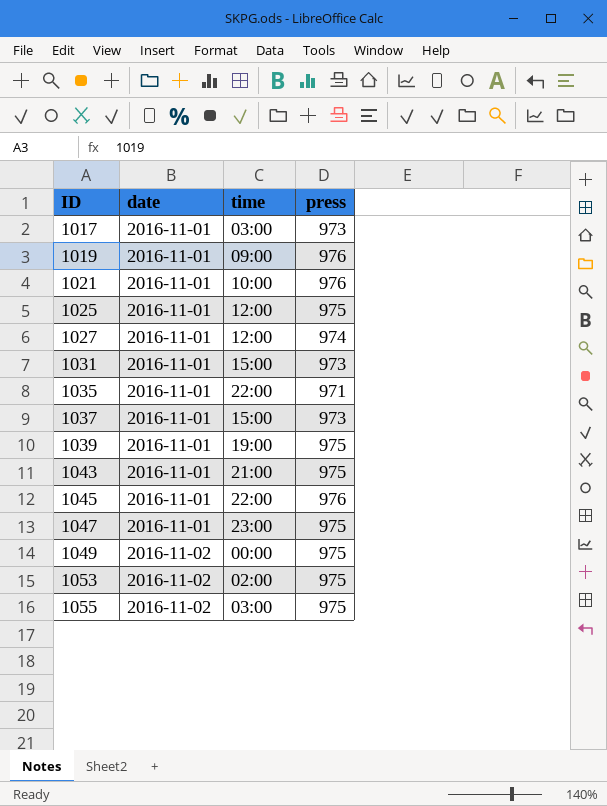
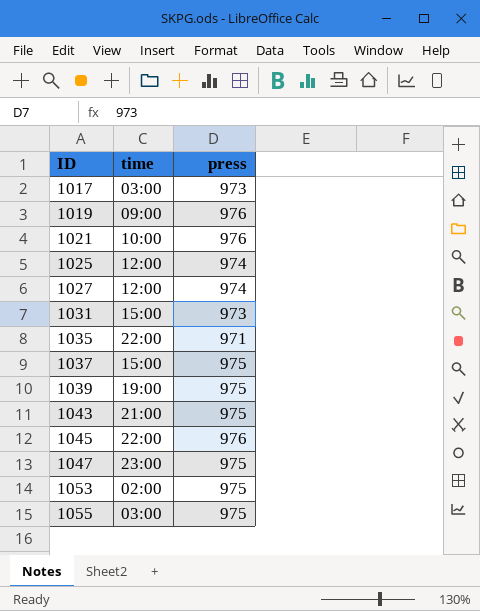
column date | position: 2 -> none
row 1049: 2016-11-02 | 00:00 | 975 -> none
1025 | press: 975 -> 974
1037 | press: 973 -> 975

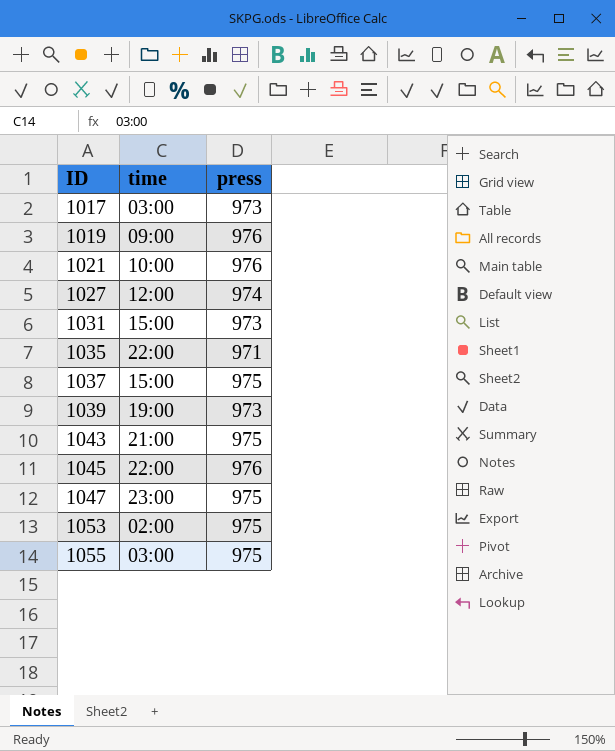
row 1025: 12:00 | 974 -> none
1039 | press: 975 -> 973

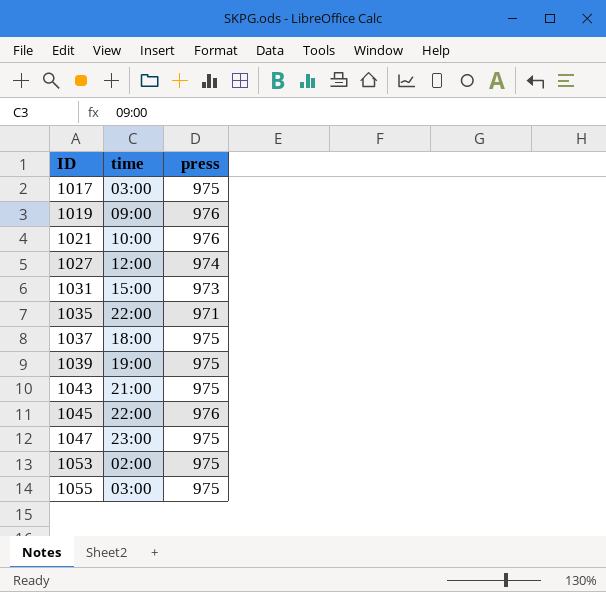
1017 | press: 973 -> 975
1037 | time: 15:00 -> 18:00
1039 | press: 973 -> 975

